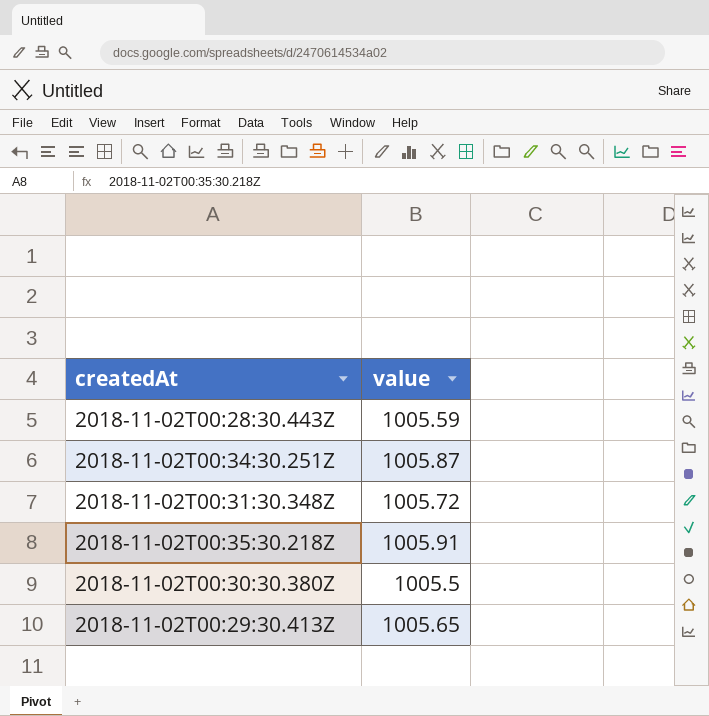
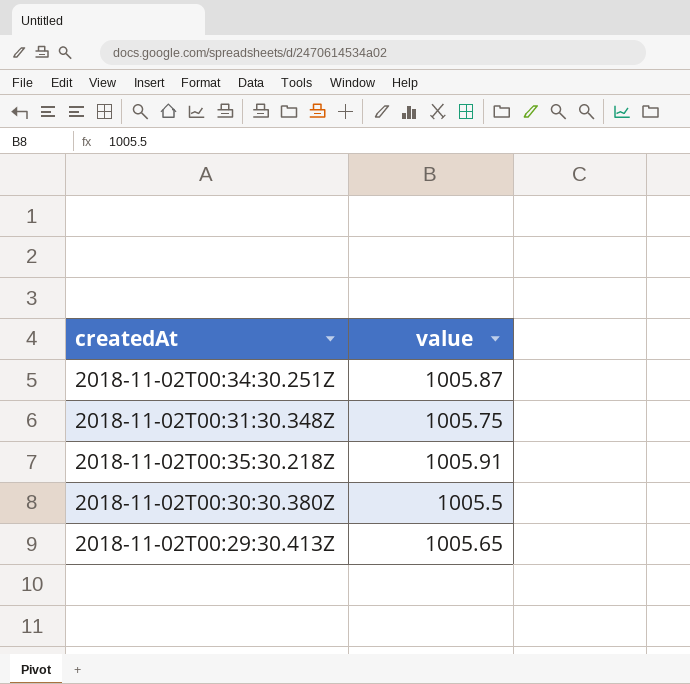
row 2018-11-02T00:28:30.443Z: 1005.59 -> none
2018-11-02T00:31:30.348Z | value: 1005.72 -> 1005.75

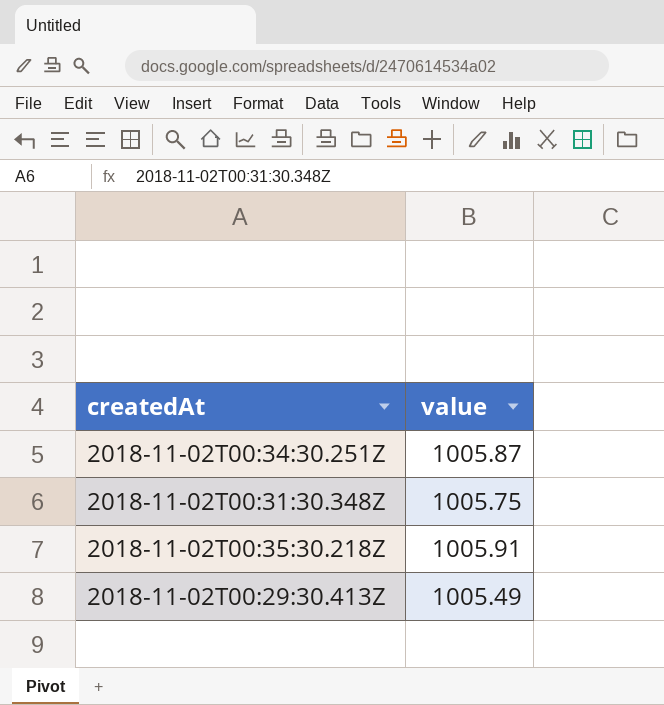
row 2018-11-02T00:30:30.380Z: 1005.5 -> none
2018-11-02T00:29:30.413Z | value: 1005.65 -> 1005.49

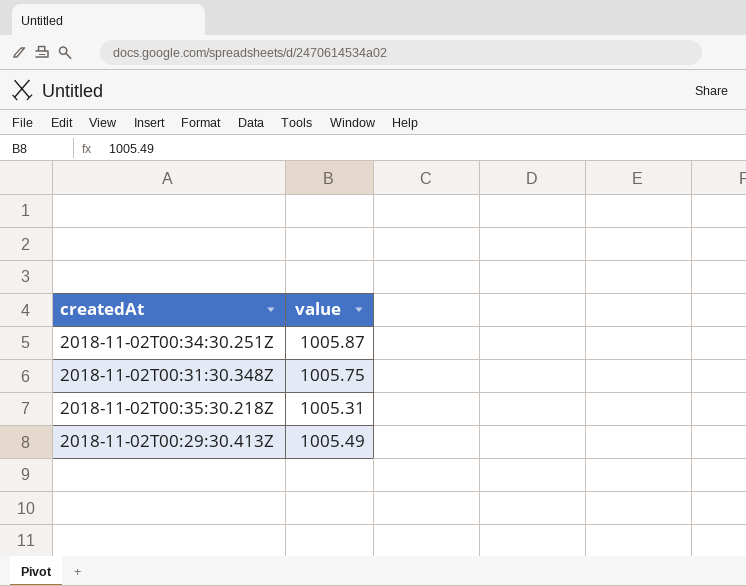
2018-11-02T00:35:30.218Z | value: 1005.91 -> 1005.31

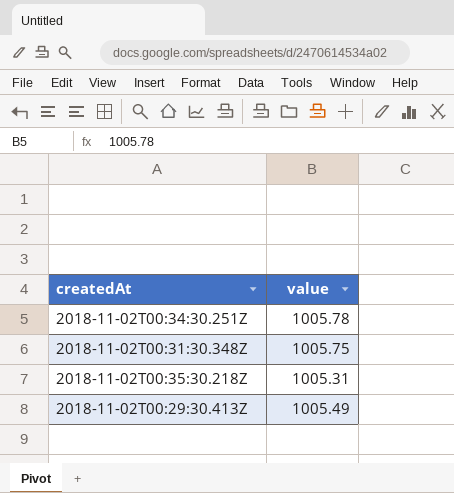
2018-11-02T00:34:30.251Z | value: 1005.87 -> 1005.78

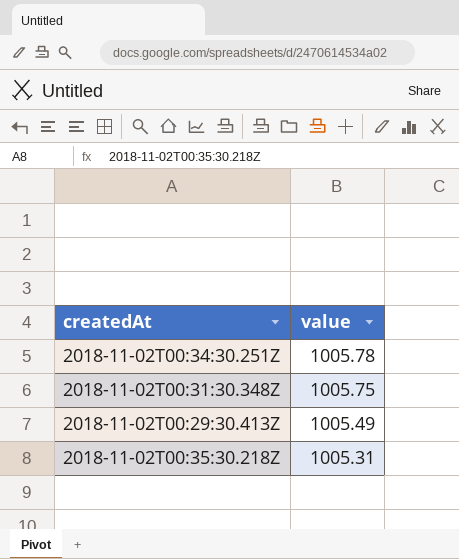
row order: none -> value descending

